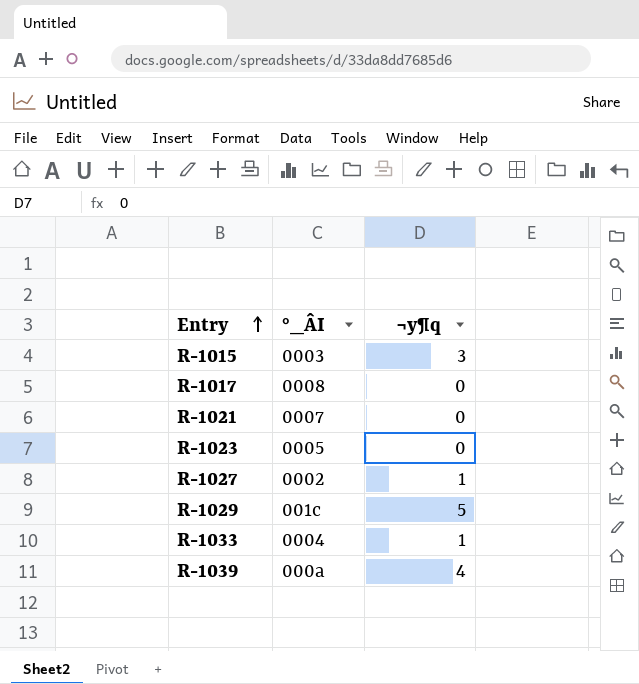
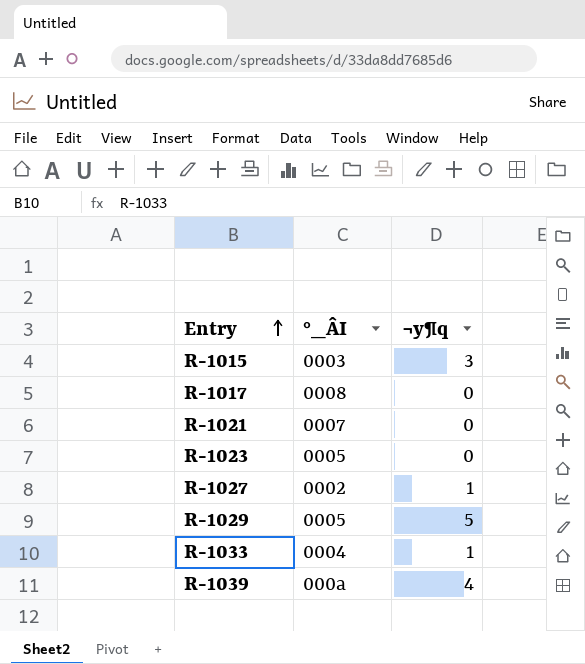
R-1029 | °_ÂI: 001c -> 0005

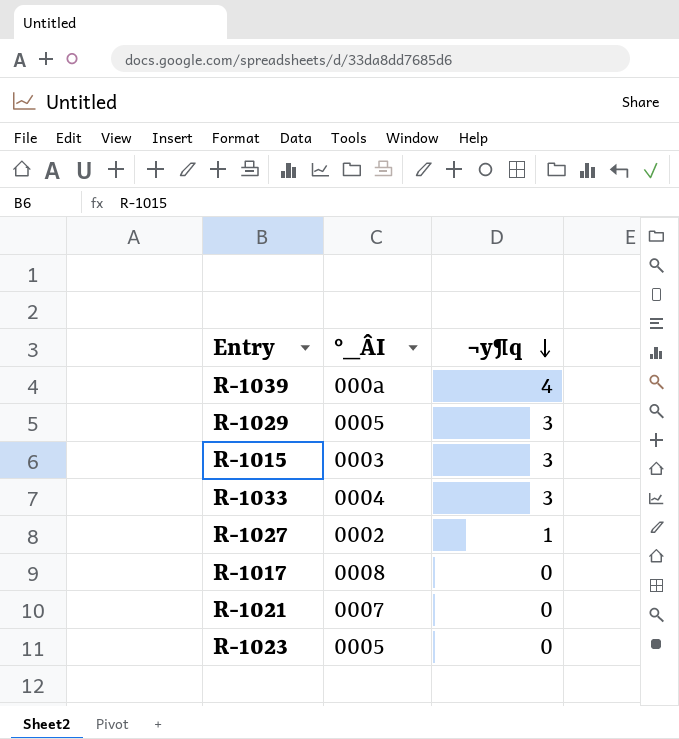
row order: Entry ascending -> ¬y¶q descending
R-1029 | ¬y¶q: 5 -> 3
R-1033 | ¬y¶q: 1 -> 3

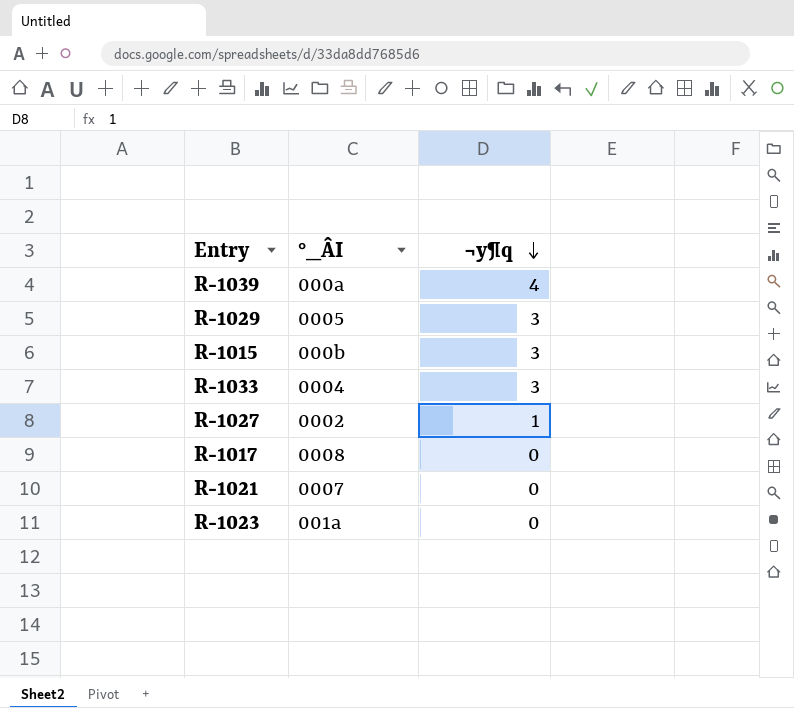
R-1015 | °_ÂI: 0003 -> 000b
R-1023 | °_ÂI: 0005 -> 001a

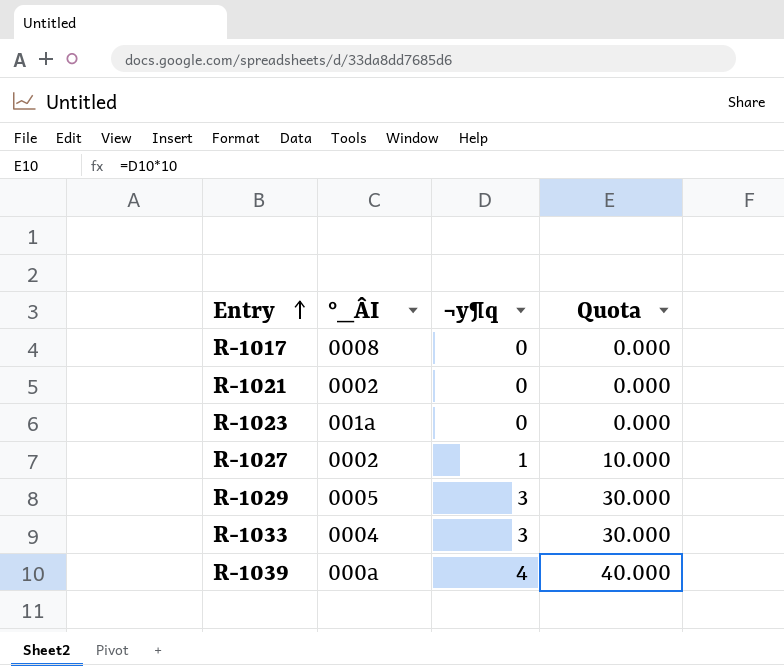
row order: ¬y¶q descending -> Entry ascending
column Quota | formula: none -> [¬y¶q] * 10
row R-1015: 000b | 3 -> none
R-1021 | °_ÂI: 0007 -> 0002

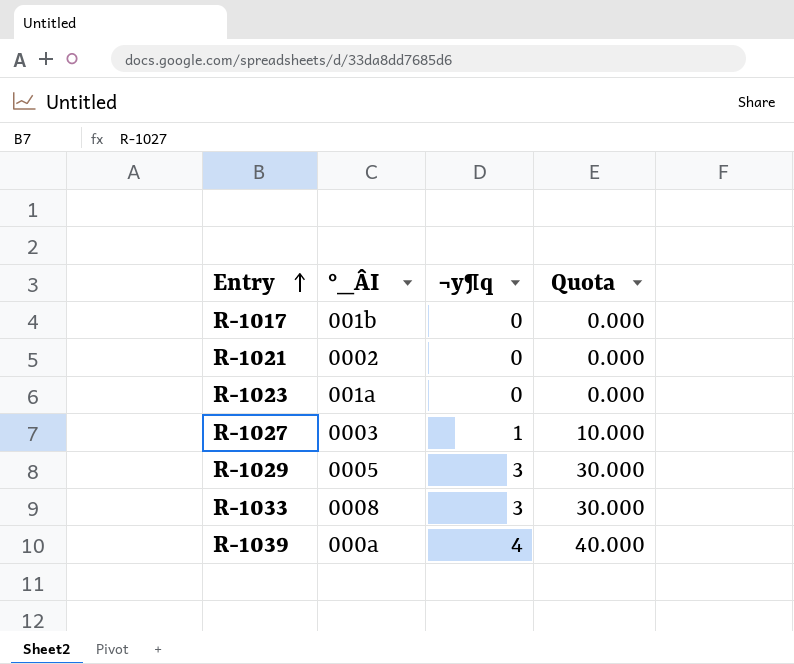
R-1017 | °_ÂI: 0008 -> 001b
R-1027 | °_ÂI: 0002 -> 0003
R-1033 | °_ÂI: 0004 -> 0008

